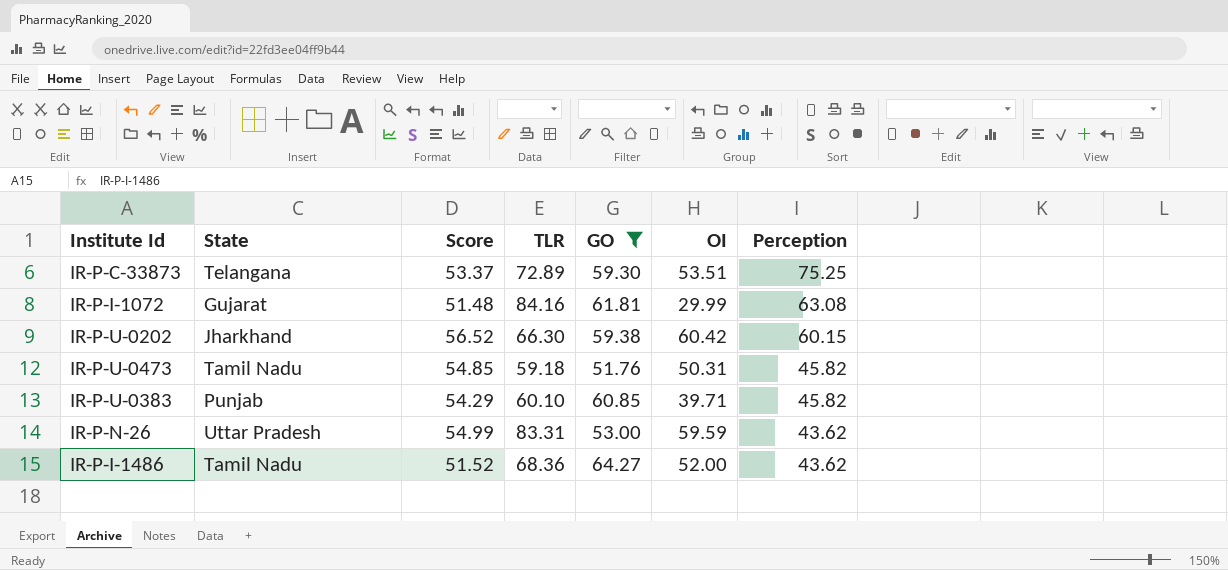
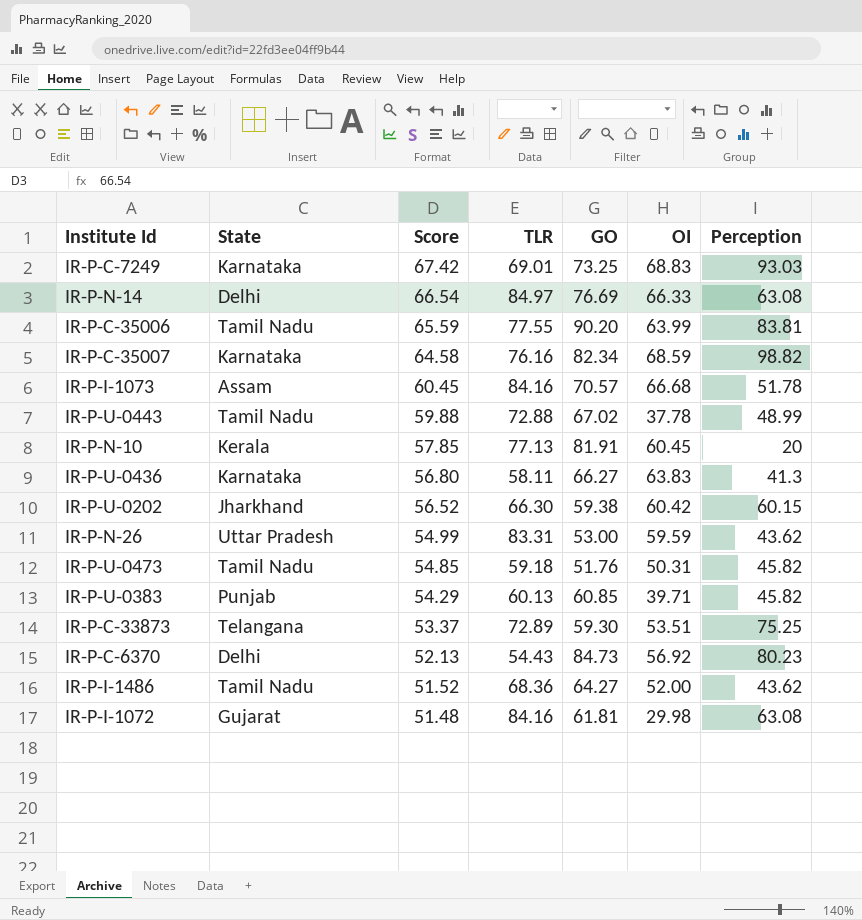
filter: GO <= 64.27 -> none
row order: Perception descending -> Score descending
IR-P-U-0383 | TLR: 60.10 -> 60.13
IR-P-I-1072 | OI: 29.99 -> 29.98

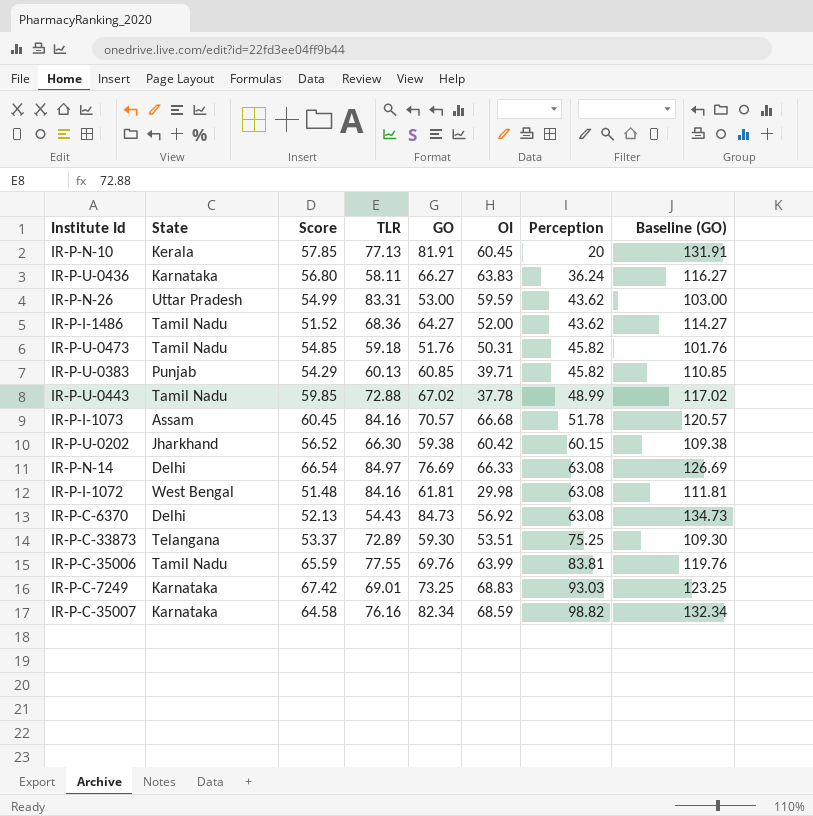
row order: Score descending -> Perception ascending
column Baseline (GO) | formula: none -> [GO] + 50
IR-P-U-0436 | Perception: 41.3 -> 36.24
IR-P-U-0443 | Score: 59.88 -> 59.85
IR-P-I-1072 | State: Gujarat -> West Bengal
IR-P-C-6370 | Perception: 80.23 -> 63.08
IR-P-C-35006 | GO: 90.20 -> 69.76

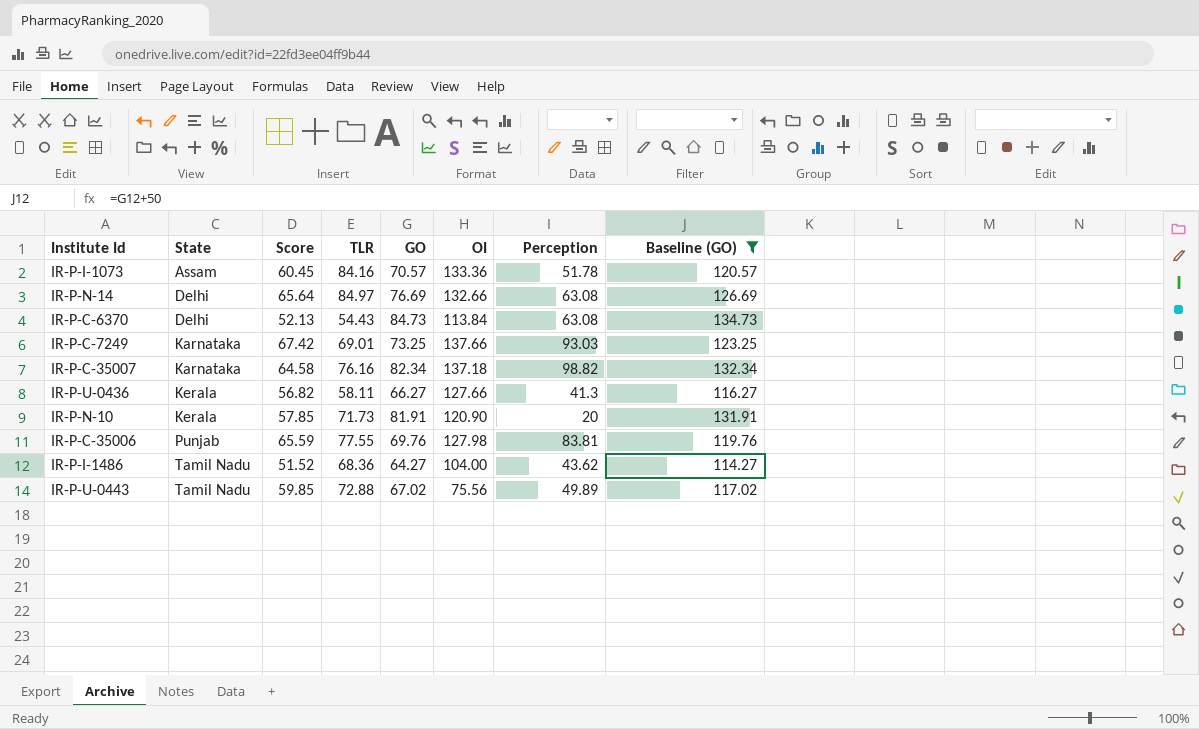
filter: none -> Baseline (GO) >= 114.27
row order: Perception ascending -> State ascending
IR-P-I-1073 | OI: 66.68 -> 133.36
IR-P-N-14 | Score: 66.54 -> 65.64
IR-P-N-14 | OI: 66.33 -> 132.66
IR-P-C-6370 | OI: 56.92 -> 113.84
IR-P-C-7249 | OI: 68.83 -> 137.66
IR-P-C-35007 | OI: 68.59 -> 137.18
IR-P-U-0436 | State: Karnataka -> Kerala
IR-P-U-0436 | Score: 56.80 -> 56.82
IR-P-U-0436 | OI: 63.83 -> 127.66
IR-P-U-0436 | Perception: 36.24 -> 41.3
IR-P-N-10 | TLR: 77.13 -> 71.73
IR-P-N-10 | OI: 60.45 -> 120.90
IR-P-C-35006 | State: Tamil Nadu -> Punjab
IR-P-C-35006 | OI: 63.99 -> 127.98
IR-P-I-1486 | OI: 52.00 -> 104.00
IR-P-U-0443 | OI: 37.78 -> 75.56
IR-P-U-0443 | Perception: 48.99 -> 49.89

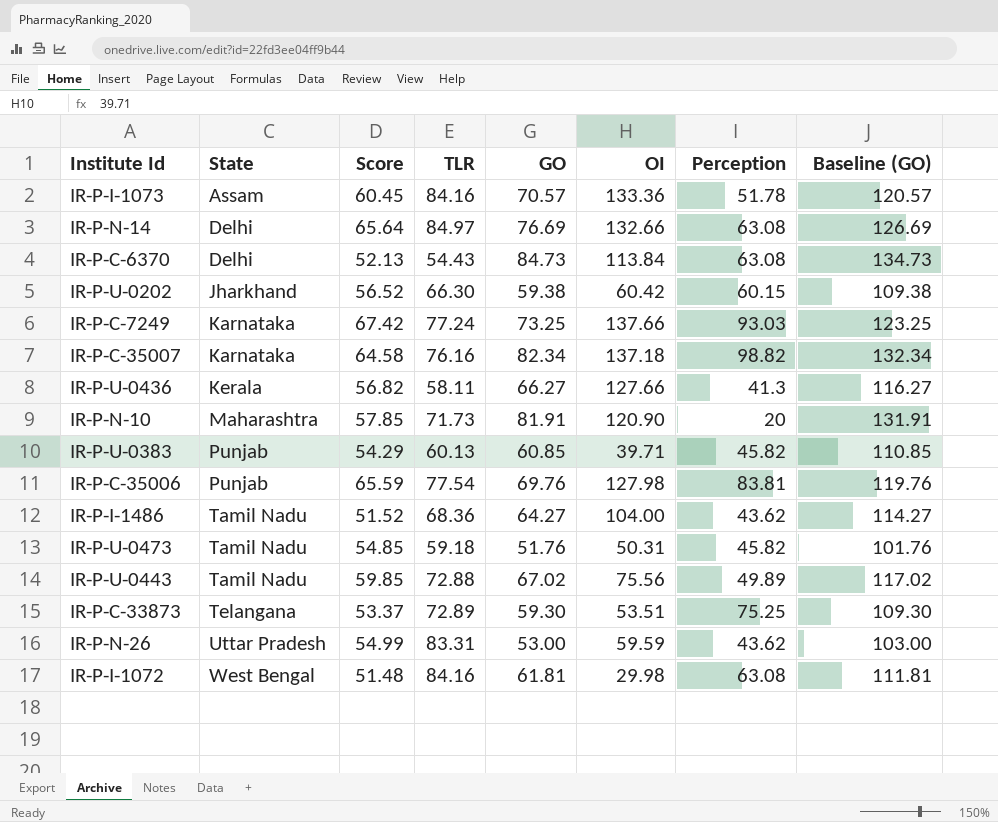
filter: Baseline (GO) >= 114.27 -> none
IR-P-C-7249 | TLR: 69.01 -> 77.24
IR-P-N-10 | State: Kerala -> Maharashtra
IR-P-C-35006 | TLR: 77.55 -> 77.54

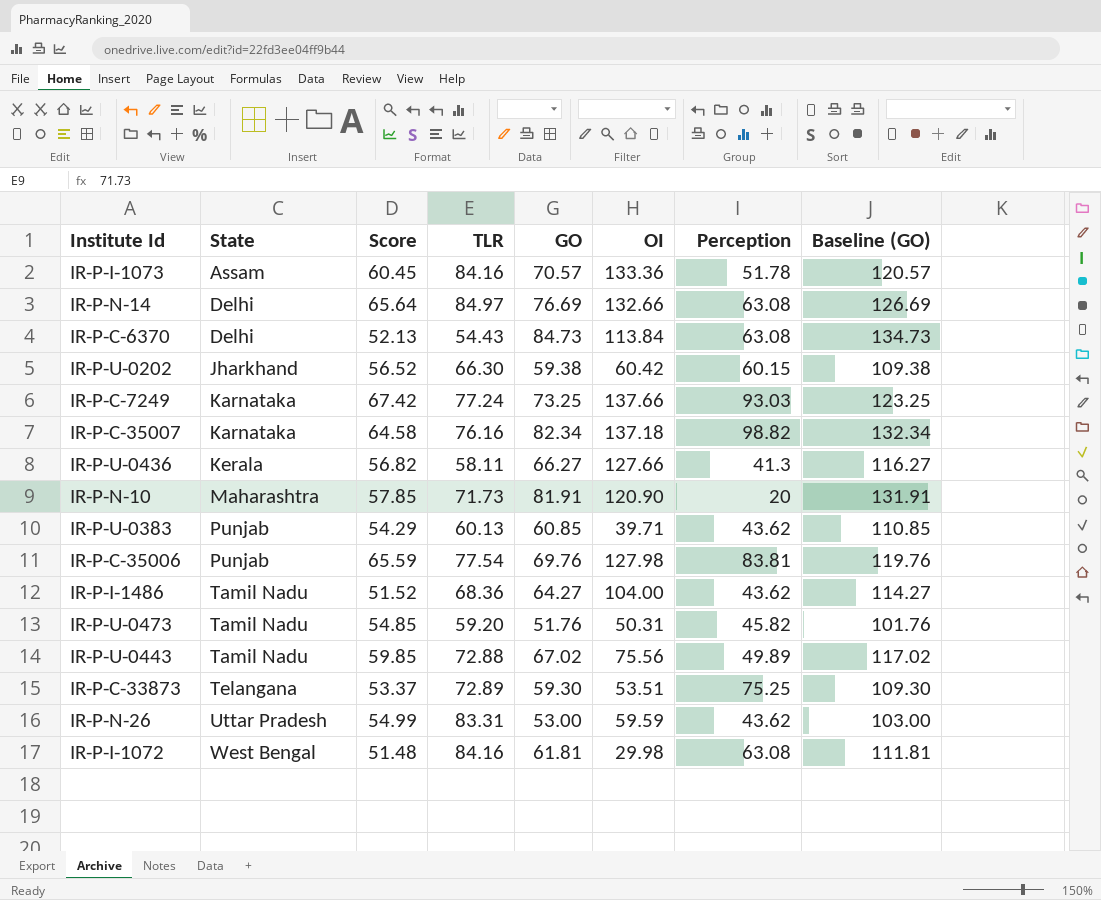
IR-P-U-0383 | Perception: 45.82 -> 43.62
IR-P-U-0473 | TLR: 59.18 -> 59.20

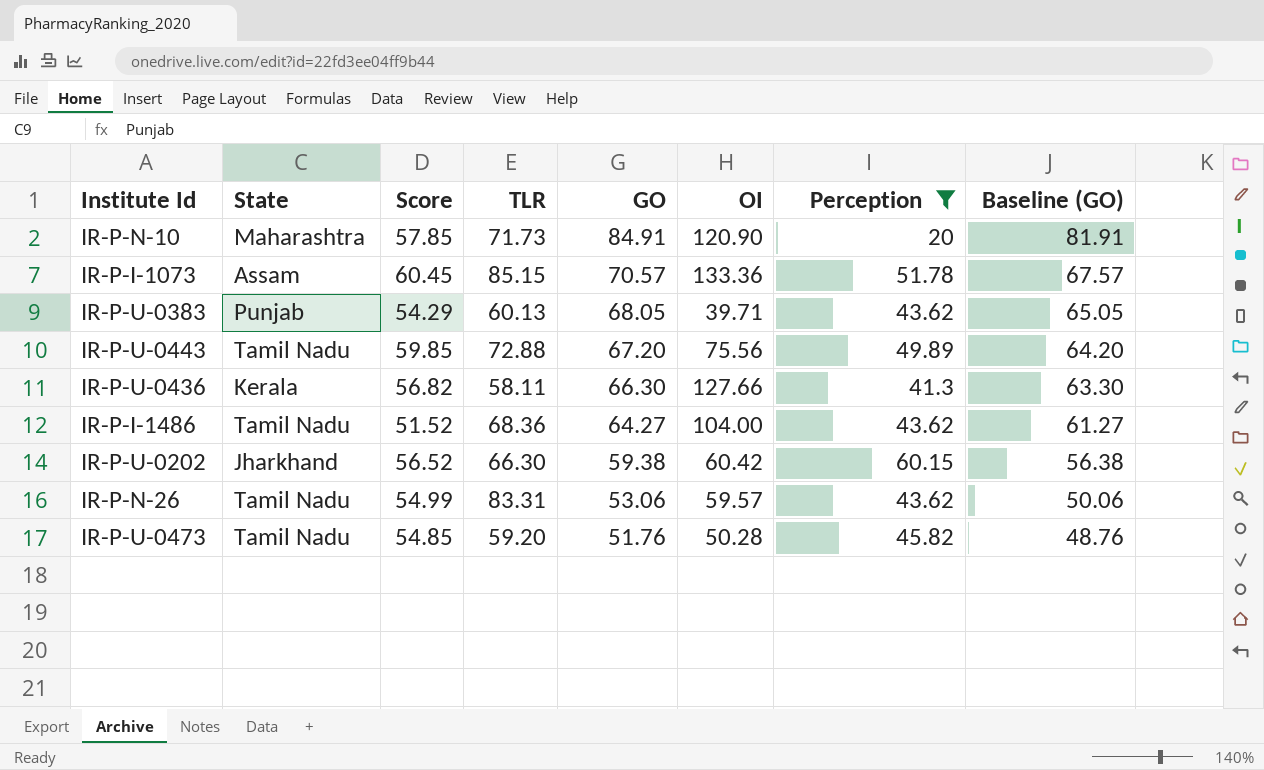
filter: none -> Perception <= 60.15
row order: State ascending -> GO descending
column Baseline (GO) | formula: [GO] + 50 -> [GO] - 3
IR-P-N-10 | GO: 81.91 -> 84.91
IR-P-I-1073 | TLR: 84.16 -> 85.15
IR-P-U-0383 | GO: 60.85 -> 68.05
IR-P-U-0443 | GO: 67.02 -> 67.20
IR-P-U-0436 | GO: 66.27 -> 66.30
IR-P-N-26 | State: Uttar Pradesh -> Tamil Nadu
IR-P-N-26 | GO: 53.00 -> 53.06
IR-P-N-26 | OI: 59.59 -> 59.57
IR-P-U-0473 | OI: 50.31 -> 50.28

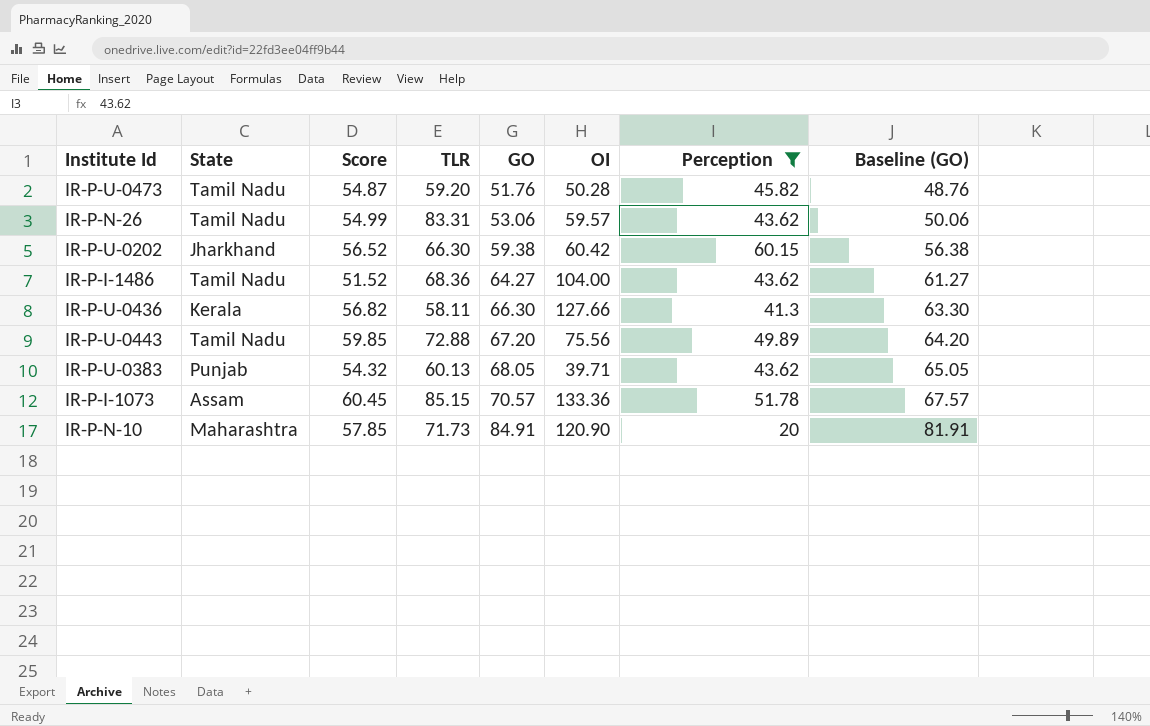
row order: GO descending -> GO ascending
IR-P-U-0473 | Score: 54.85 -> 54.87
IR-P-U-0383 | Score: 54.29 -> 54.32

